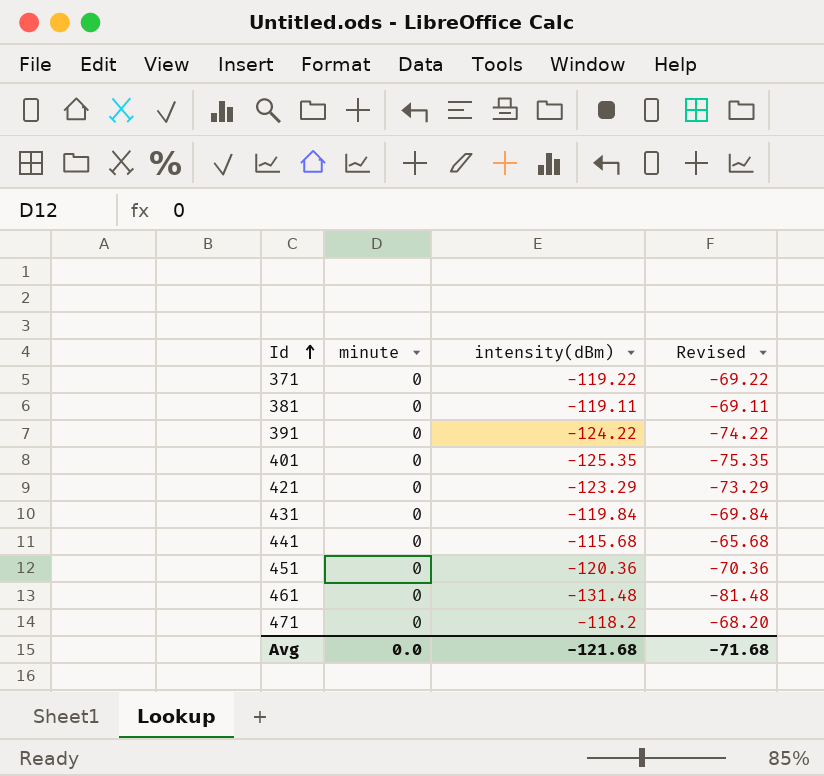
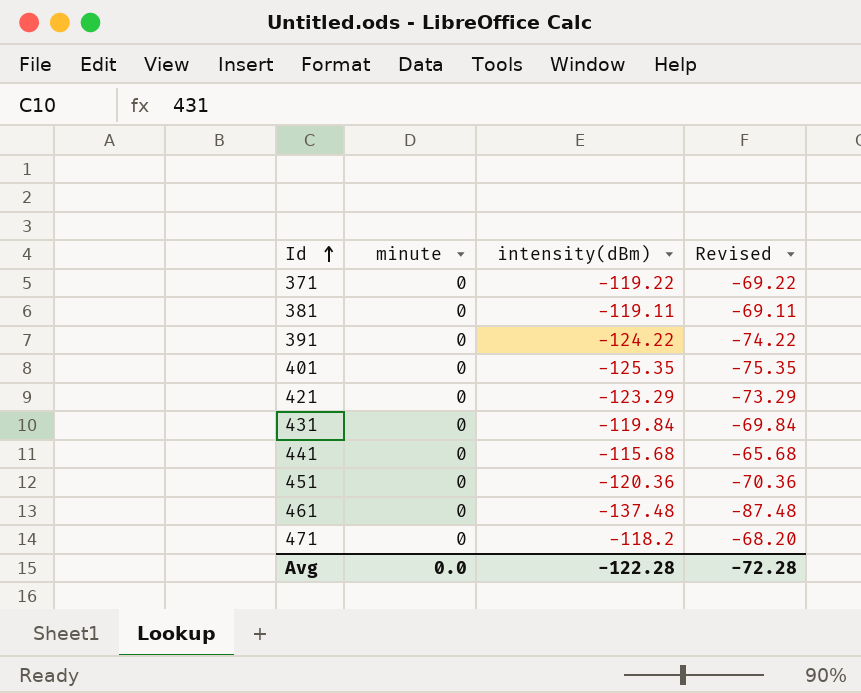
461 | intensity(dBm): -131.48 -> -137.48
461 | Revised: -81.48 -> -87.48
Avg | intensity(dBm): -121.68 -> -122.28
Avg | Revised: -71.68 -> -72.28

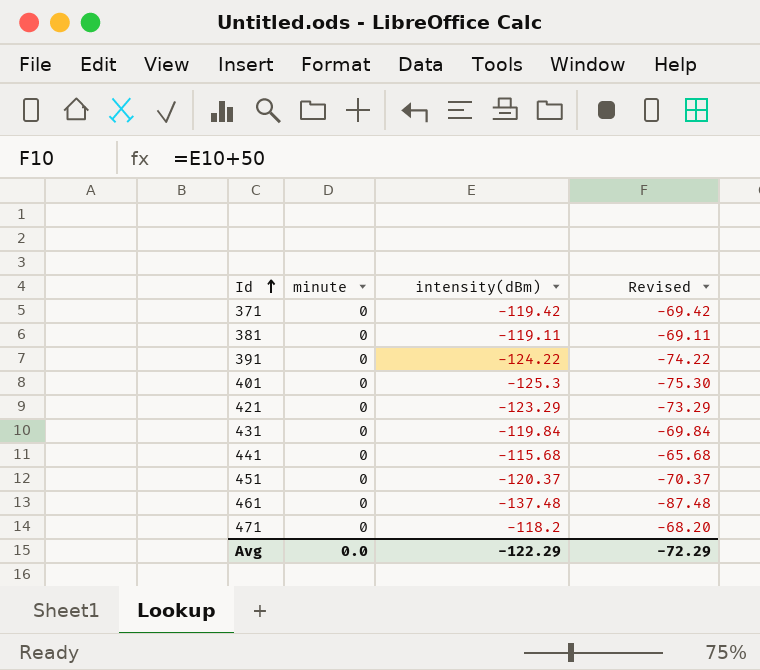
371 | intensity(dBm): -119.22 -> -119.42
371 | Revised: -69.22 -> -69.42
401 | intensity(dBm): -125.35 -> -125.3
401 | Revised: -75.35 -> -75.30
451 | intensity(dBm): -120.36 -> -120.37
451 | Revised: -70.36 -> -70.37
Avg | intensity(dBm): -122.28 -> -122.29
Avg | Revised: -72.28 -> -72.29

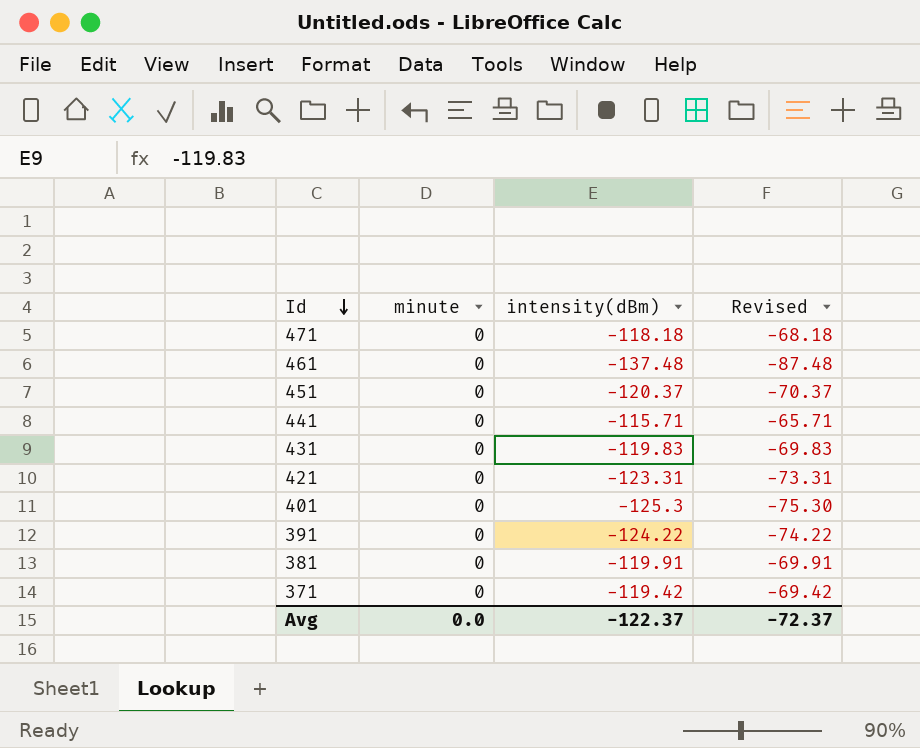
row order: Id ascending -> Id descending
471 | intensity(dBm): -118.2 -> -118.18
471 | Revised: -68.20 -> -68.18
441 | intensity(dBm): -115.68 -> -115.71
441 | Revised: -65.68 -> -65.71
431 | intensity(dBm): -119.84 -> -119.83
431 | Revised: -69.84 -> -69.83
421 | intensity(dBm): -123.29 -> -123.31
421 | Revised: -73.29 -> -73.31
381 | intensity(dBm): -119.11 -> -119.91
381 | Revised: -69.11 -> -69.91
Avg | intensity(dBm): -122.29 -> -122.37
Avg | Revised: -72.29 -> -72.37

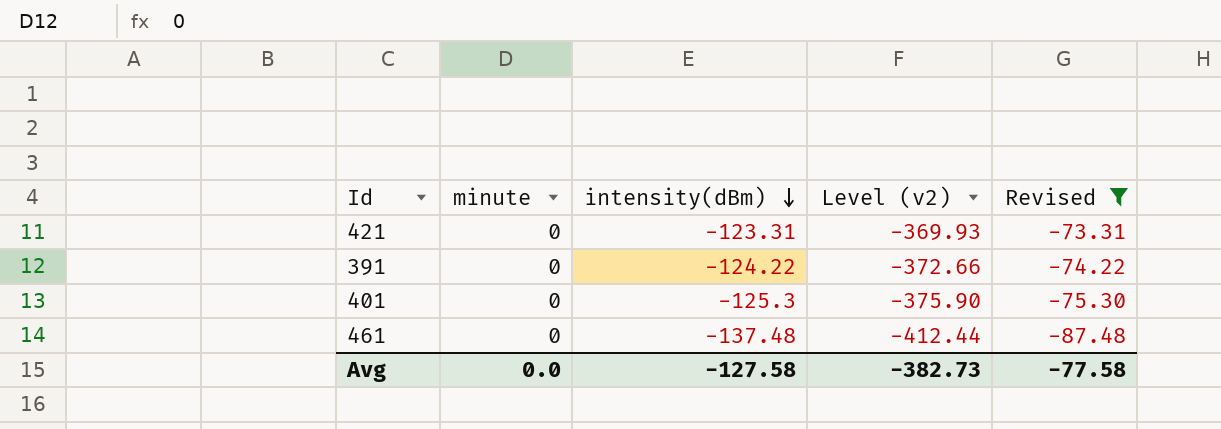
filter: none -> Revised <= -73.31
row order: Id descending -> intensity(dBm) descending
column Level (v2) | formula: none -> [intensity(dBm)] * 3
Avg | intensity(dBm): -122.37 -> -127.58
Avg | Revised: -72.37 -> -77.58

